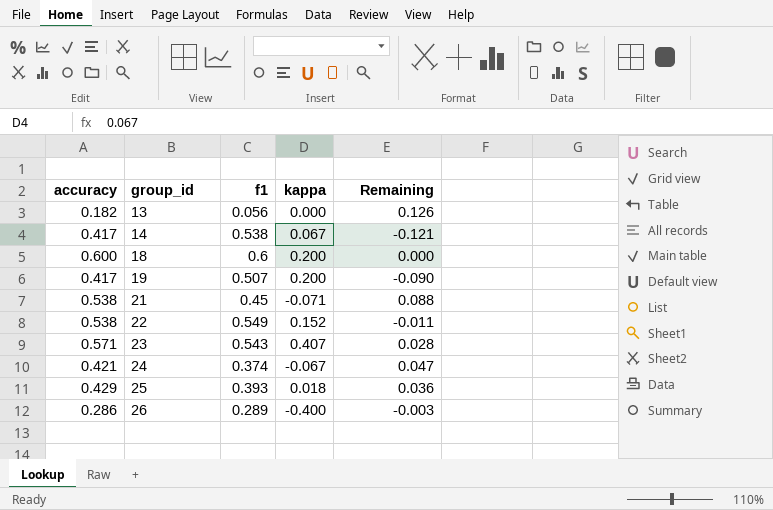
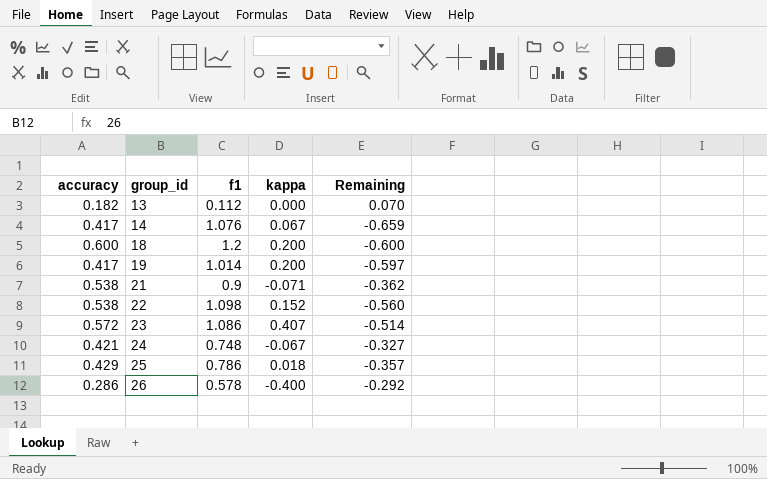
13 | f1: 0.056 -> 0.112
13 | Remaining: 0.126 -> 0.070
14 | f1: 0.538 -> 1.076
14 | Remaining: -0.121 -> -0.659
18 | f1: 0.6 -> 1.2
18 | Remaining: 0.000 -> -0.600
19 | f1: 0.507 -> 1.014
19 | Remaining: -0.090 -> -0.597
21 | f1: 0.45 -> 0.9
21 | Remaining: 0.088 -> -0.362
22 | f1: 0.549 -> 1.098
22 | Remaining: -0.011 -> -0.560
23 | accuracy: 0.571 -> 0.572
23 | f1: 0.543 -> 1.086
23 | Remaining: 0.028 -> -0.514
24 | f1: 0.374 -> 0.748
24 | Remaining: 0.047 -> -0.327
25 | f1: 0.393 -> 0.786
25 | Remaining: 0.036 -> -0.357
26 | f1: 0.289 -> 0.578
26 | Remaining: -0.003 -> -0.292

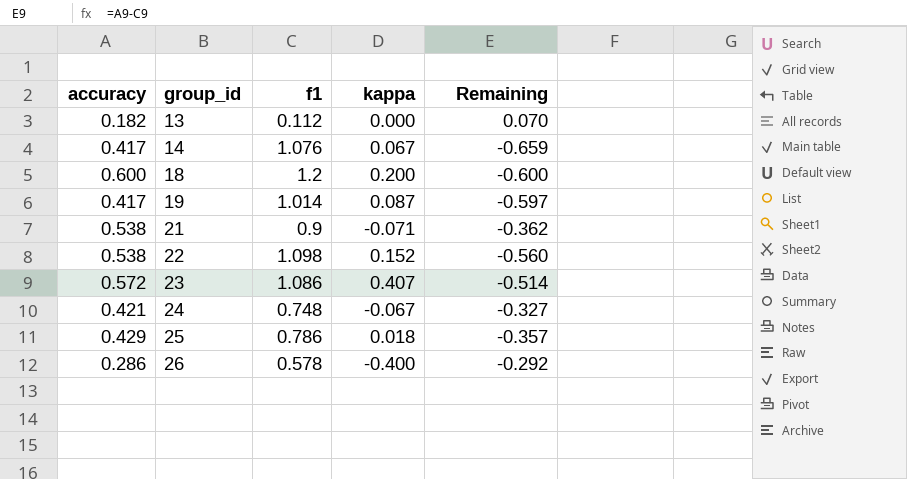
19 | kappa: 0.200 -> 0.087

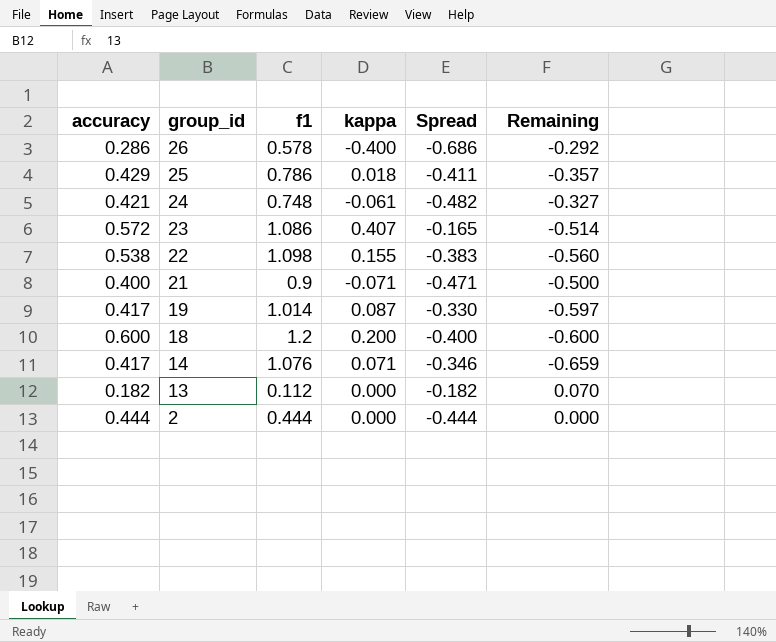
row order: group_id ascending -> group_id descending
column Spread | formula: none -> [kappa] - [accuracy]
24 | kappa: -0.067 -> -0.061
22 | kappa: 0.152 -> 0.155
21 | accuracy: 0.538 -> 0.400
21 | Remaining: -0.362 -> -0.500
14 | kappa: 0.067 -> 0.071
row 2: none -> 0.444 | 0.444 | 0.000 | -0.444 | 0.000

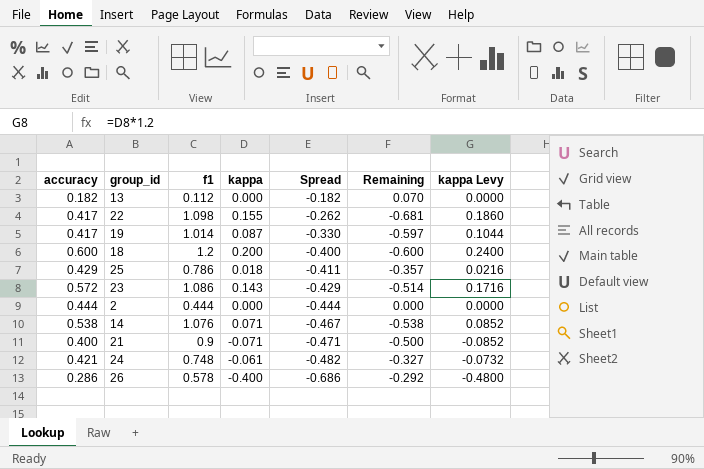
row order: group_id descending -> Spread descending
column kappa Levy | formula: none -> [kappa] * 1.2
22 | accuracy: 0.538 -> 0.417
22 | Spread: -0.383 -> -0.262
22 | Remaining: -0.560 -> -0.681
23 | kappa: 0.407 -> 0.143
23 | Spread: -0.165 -> -0.429
14 | accuracy: 0.417 -> 0.538
14 | Spread: -0.346 -> -0.467
14 | Remaining: -0.659 -> -0.538

